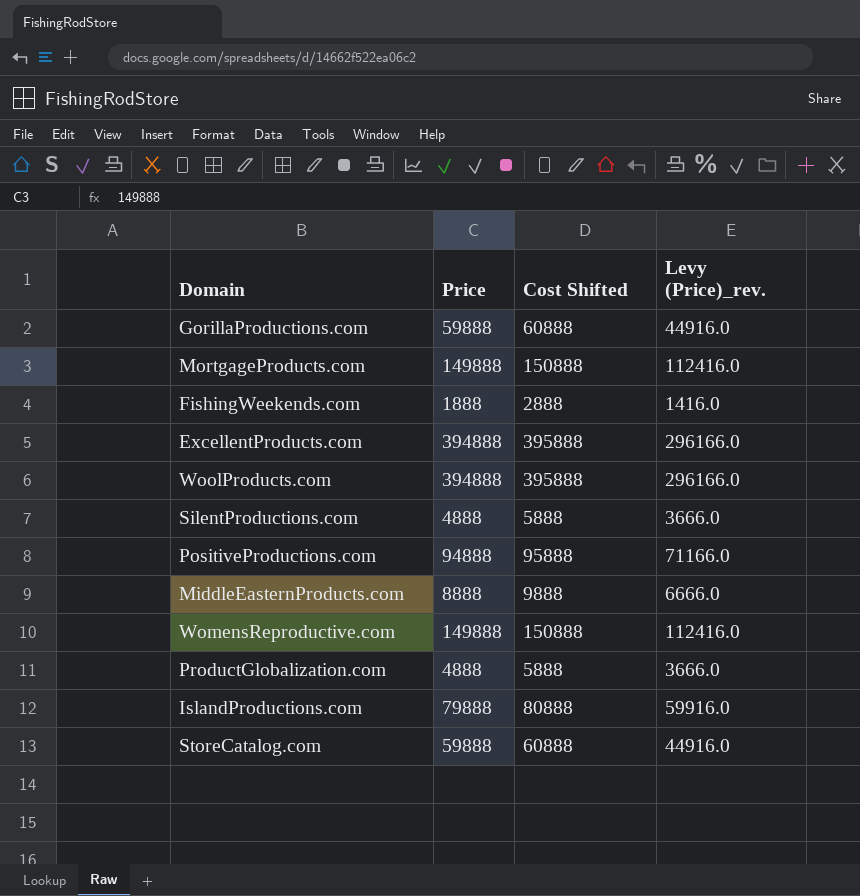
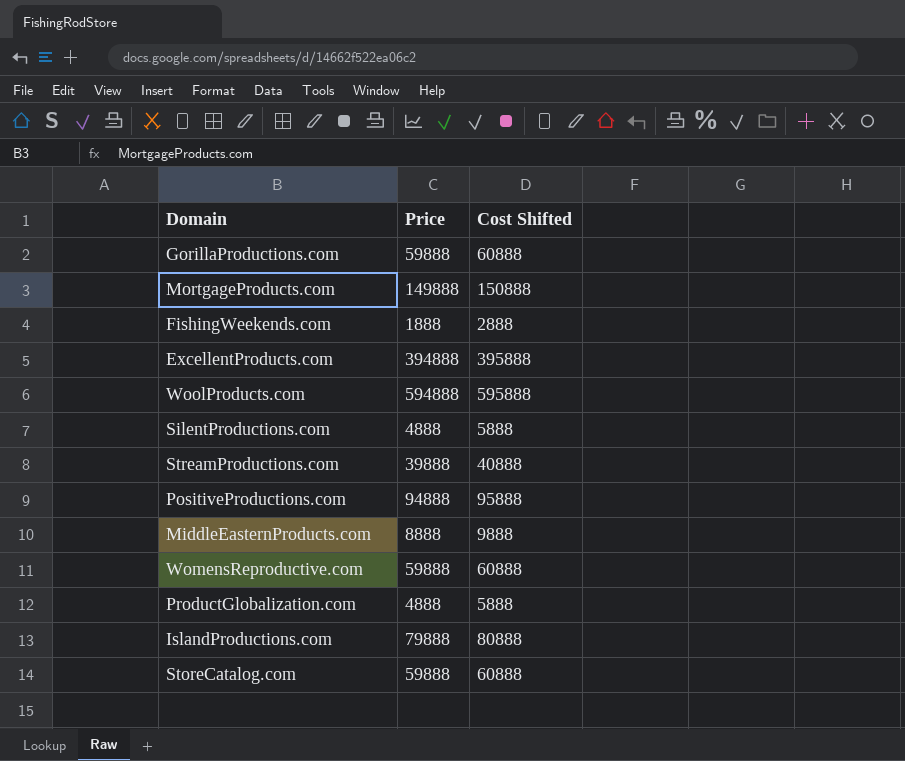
column Levy (Price)_rev. | formula: [Price] * 0.75 -> none
WoolProducts.com | Price: 394888 -> 594888
WoolProducts.com | Cost Shifted: 395888 -> 595888
row StreamProductions.com: none -> 39888 | 40888
WomensReproductive.com | Price: 149888 -> 59888
WomensReproductive.com | Cost Shifted: 150888 -> 60888

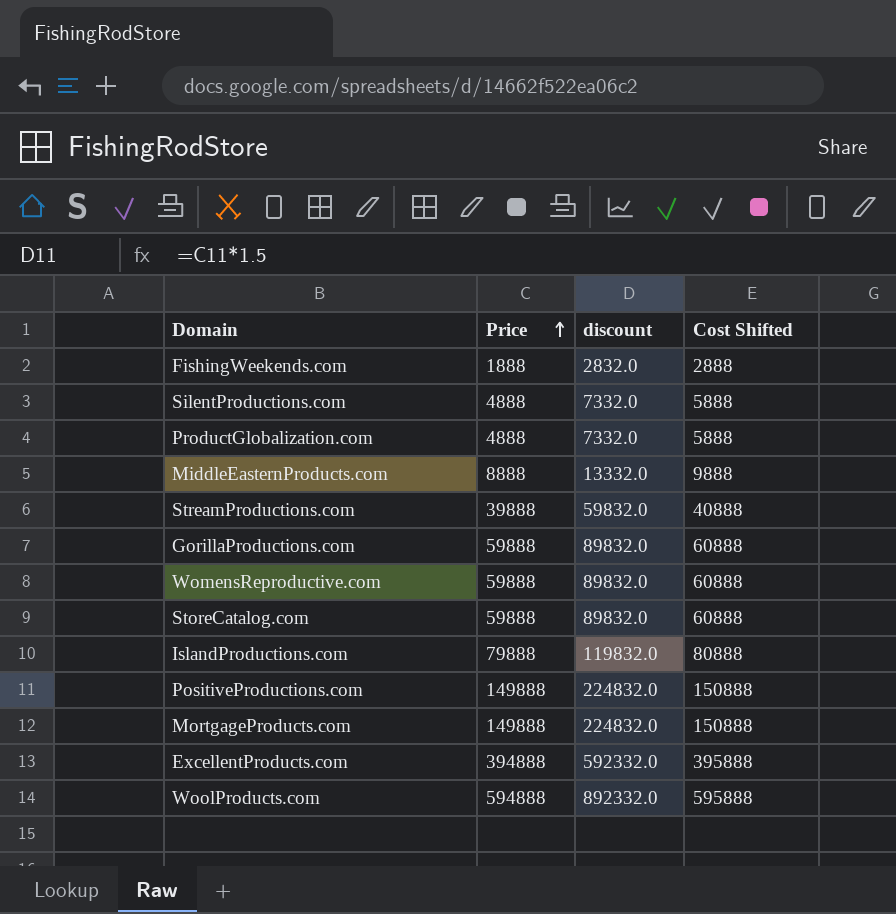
row order: none -> Price ascending
column discount | formula: none -> [Price] * 1.5
PositiveProductions.com | Price: 94888 -> 149888
PositiveProductions.com | Cost Shifted: 95888 -> 150888

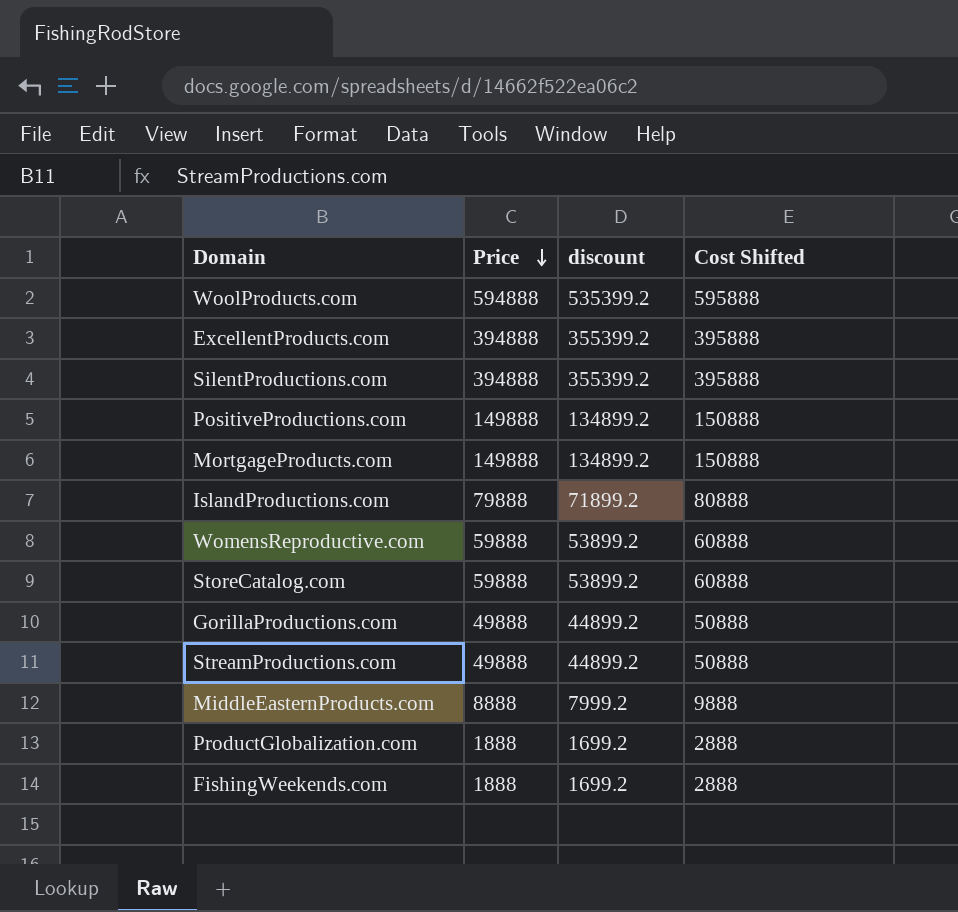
row order: Price ascending -> Price descending
column discount | formula: [Price] * 1.5 -> [Price] * 0.9
SilentProductions.com | Price: 4888 -> 394888
SilentProductions.com | Cost Shifted: 5888 -> 395888
GorillaProductions.com | Price: 59888 -> 49888
GorillaProductions.com | Cost Shifted: 60888 -> 50888
StreamProductions.com | Price: 39888 -> 49888
StreamProductions.com | Cost Shifted: 40888 -> 50888
ProductGlobalization.com | Price: 4888 -> 1888
ProductGlobalization.com | Cost Shifted: 5888 -> 2888

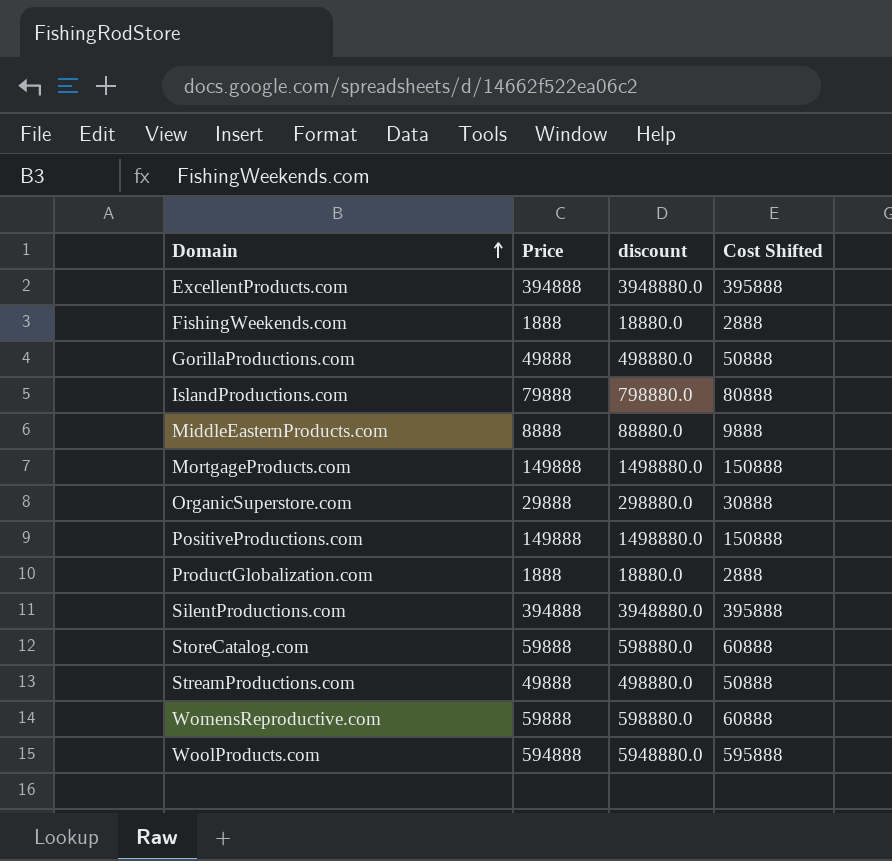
row order: Price descending -> Domain ascending
column discount | formula: [Price] * 0.9 -> [Price] * 10
row OrganicSuperstore.com: none -> 29888 | 298880.0 | 30888

